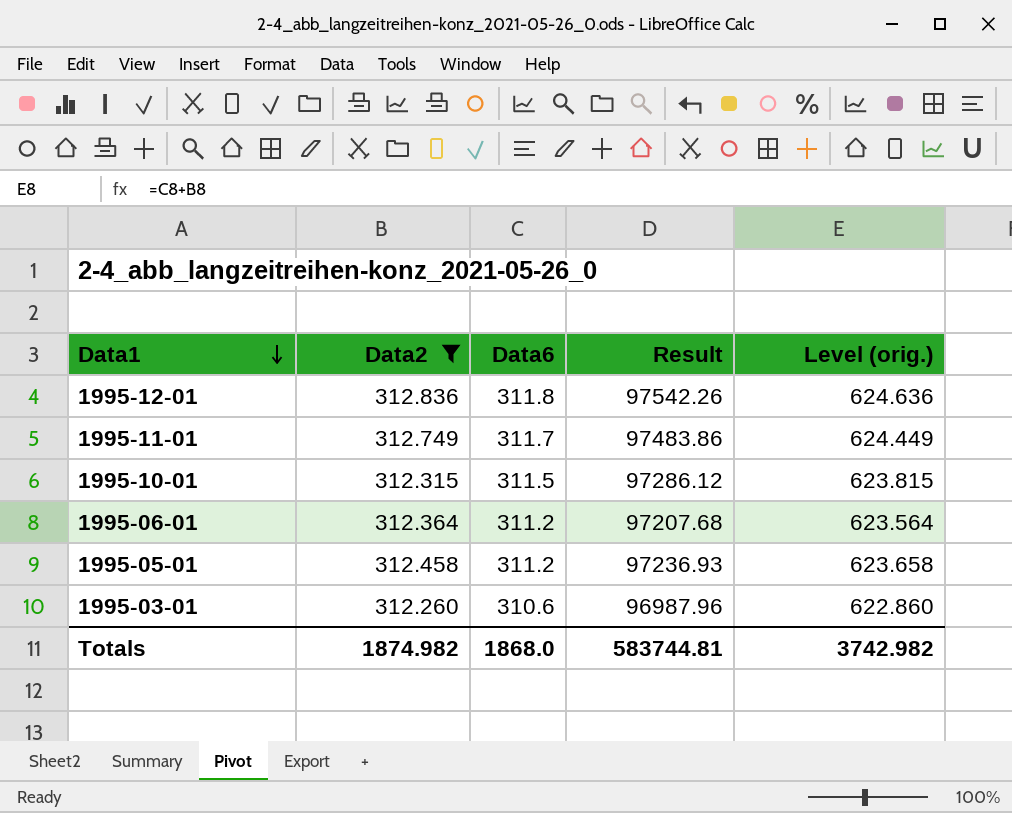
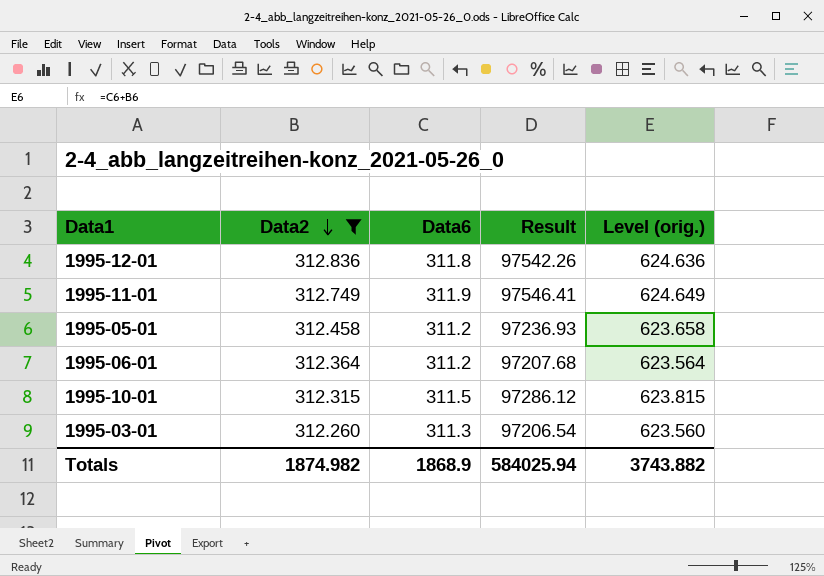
row order: Data1 descending -> Data2 descending
1995-11-01 | Data6: 311.7 -> 311.9
1995-11-01 | Result: 97483.86 -> 97546.41
1995-11-01 | Level (orig.): 624.449 -> 624.649
1995-03-01 | Data6: 310.6 -> 311.3
1995-03-01 | Result: 96987.96 -> 97206.54
1995-03-01 | Level (orig.): 622.860 -> 623.560
Totals | Data6: 1868.0 -> 1868.9
Totals | Result: 583744.81 -> 584025.94
Totals | Level (orig.): 3742.982 -> 3743.882

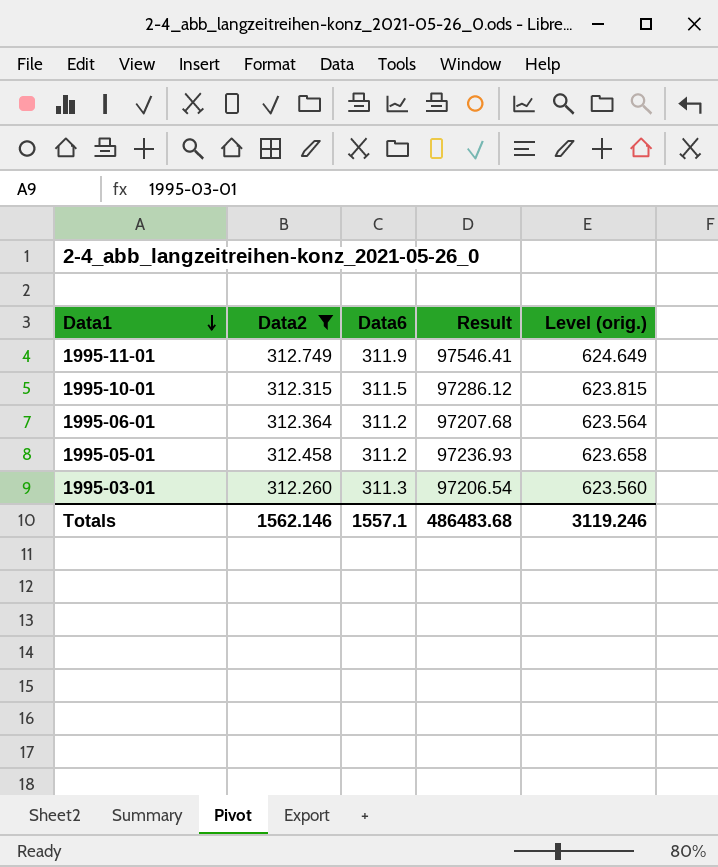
row order: Data2 descending -> Data1 descending
row 1995-12-01: 312.836 | 311.8 | 97542.26 | 624.636 -> none
Totals | Data2: 1874.982 -> 1562.146
Totals | Data6: 1868.9 -> 1557.1
Totals | Result: 584025.94 -> 486483.68
Totals | Level (orig.): 3743.882 -> 3119.246

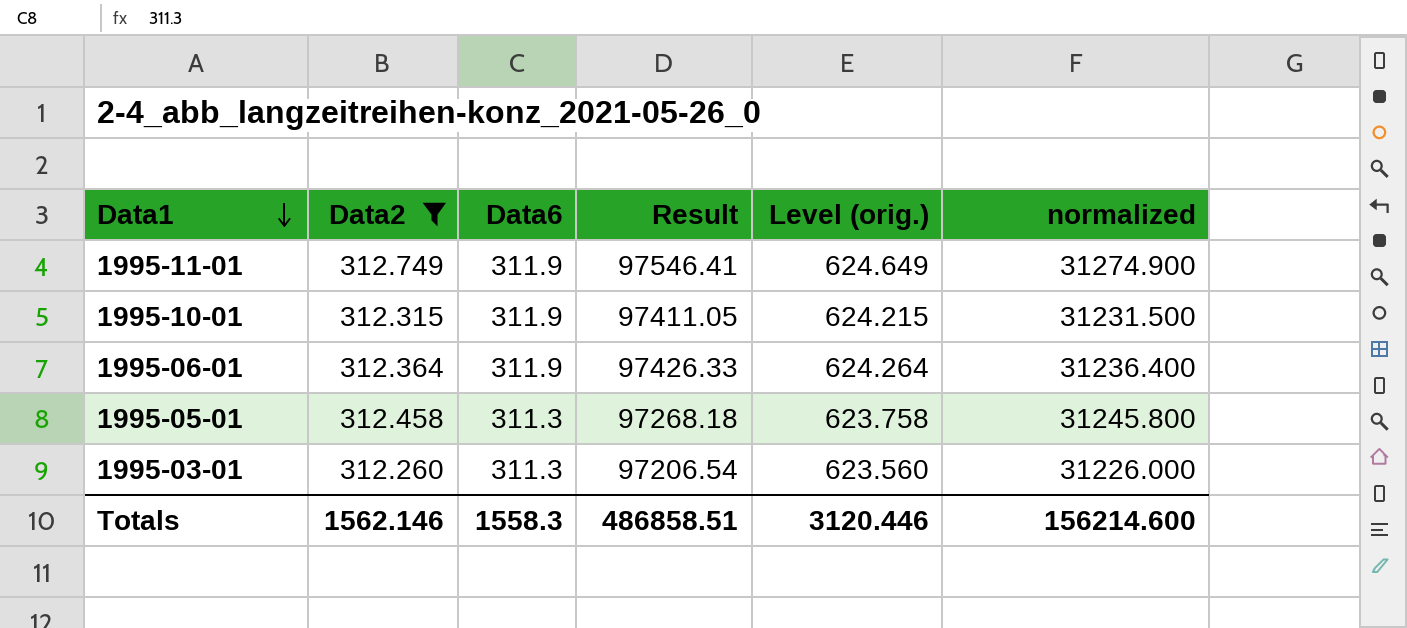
column normalized | formula: none -> [Data2] * 100
1995-10-01 | Data6: 311.5 -> 311.9
1995-10-01 | Result: 97286.12 -> 97411.05
1995-10-01 | Level (orig.): 623.815 -> 624.215
1995-06-01 | Data6: 311.2 -> 311.9
1995-06-01 | Result: 97207.68 -> 97426.33
1995-06-01 | Level (orig.): 623.564 -> 624.264
1995-05-01 | Data6: 311.2 -> 311.3
1995-05-01 | Result: 97236.93 -> 97268.18
1995-05-01 | Level (orig.): 623.658 -> 623.758
Totals | Data6: 1557.1 -> 1558.3
Totals | Result: 486483.68 -> 486858.51
Totals | Level (orig.): 3119.246 -> 3120.446

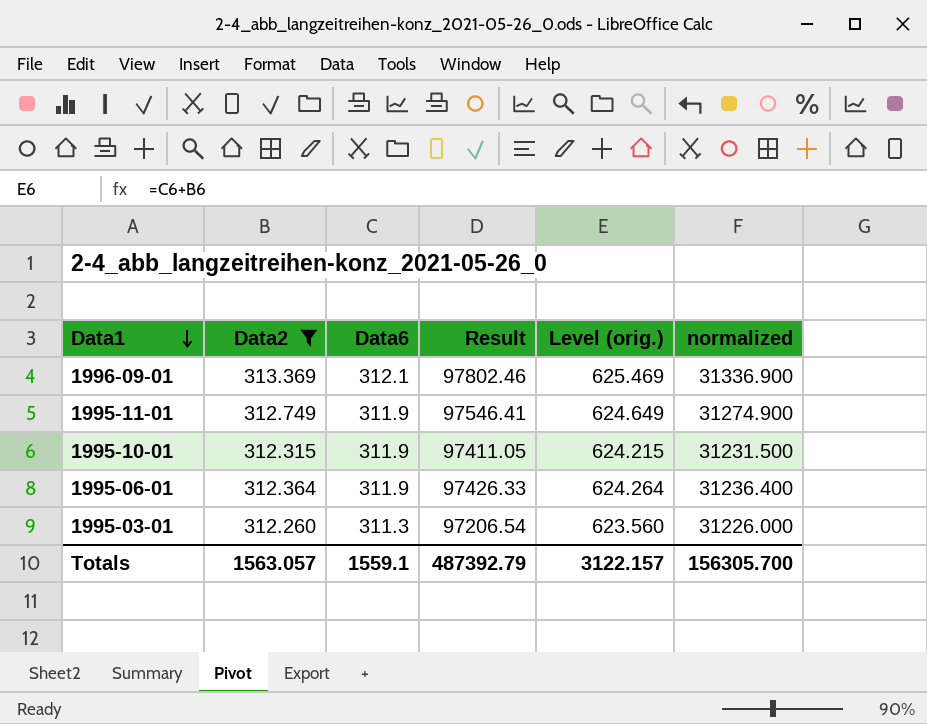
row 1995-05-01: 312.458 | 311.3 | 97268.18 | 623.758 | 31245.800 -> none
row 1996-09-01: none -> 313.369 | 312.1 | 97802.46 | 625.469 | 31336.900
Totals | Data2: 1562.146 -> 1563.057
Totals | Data6: 1558.3 -> 1559.1
Totals | Result: 486858.51 -> 487392.79
Totals | Level (orig.): 3120.446 -> 3122.157
Totals | normalized: 156214.600 -> 156305.700

